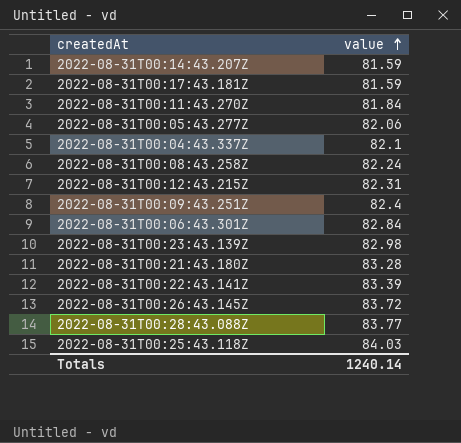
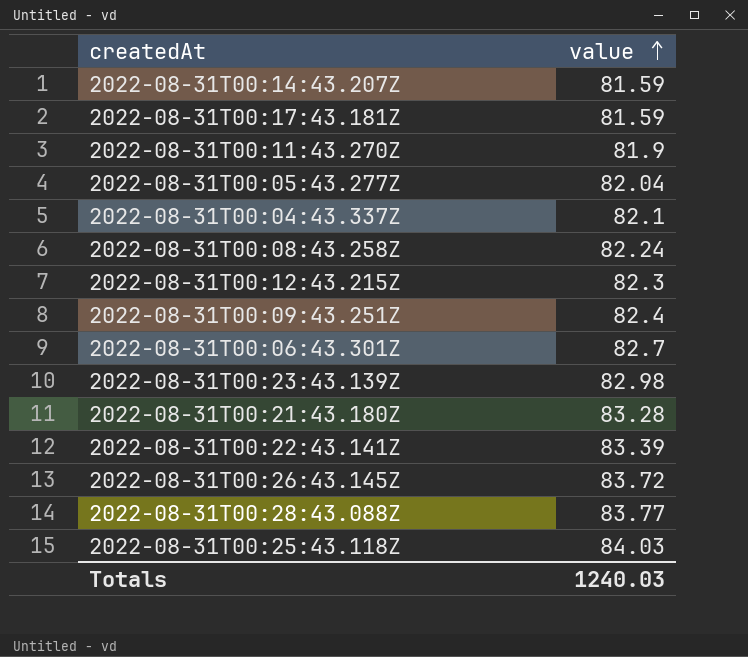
2022-08-31T00:11:43.270Z | value: 81.84 -> 81.9
2022-08-31T00:05:43.277Z | value: 82.06 -> 82.04
2022-08-31T00:12:43.215Z | value: 82.31 -> 82.3
2022-08-31T00:06:43.301Z | value: 82.84 -> 82.7
Totals | value: 1240.14 -> 1240.03

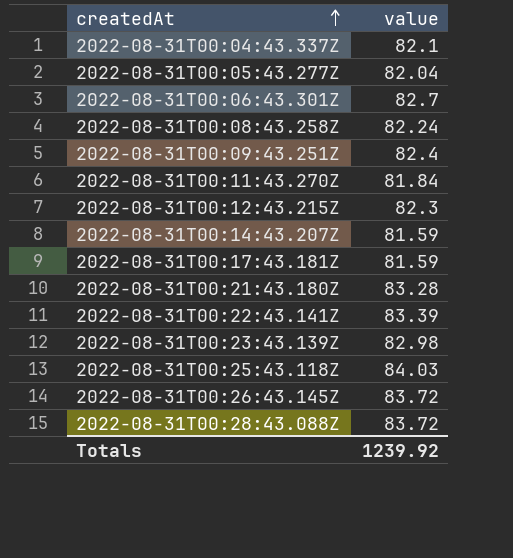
row order: value ascending -> createdAt ascending
2022-08-31T00:11:43.270Z | value: 81.9 -> 81.84
2022-08-31T00:28:43.088Z | value: 83.77 -> 83.72
Totals | value: 1240.03 -> 1239.92

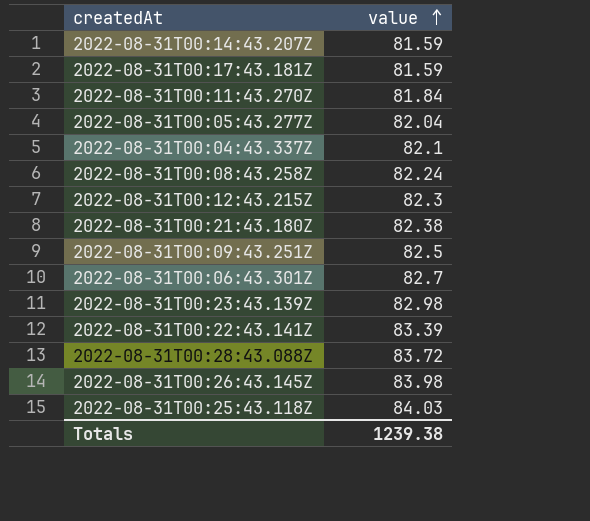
row order: createdAt ascending -> value ascending
2022-08-31T00:21:43.180Z | value: 83.28 -> 82.38
2022-08-31T00:09:43.251Z | value: 82.4 -> 82.5
2022-08-31T00:26:43.145Z | value: 83.72 -> 83.98
Totals | value: 1239.92 -> 1239.38

